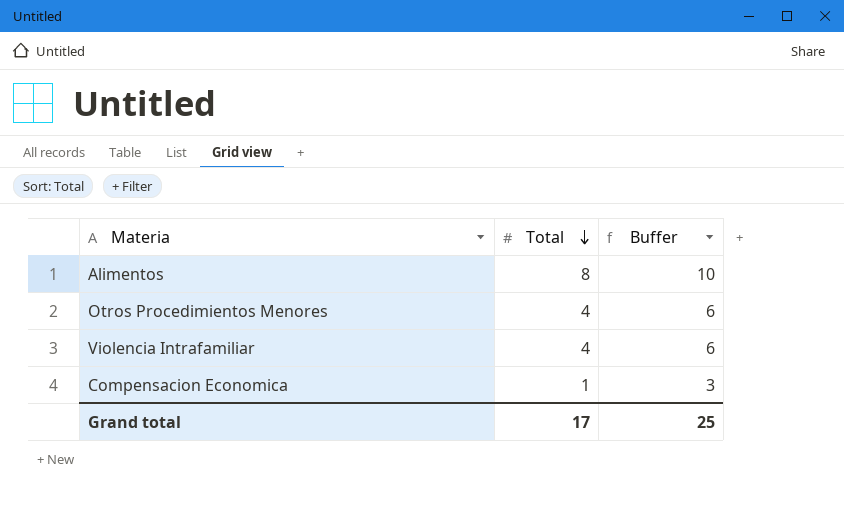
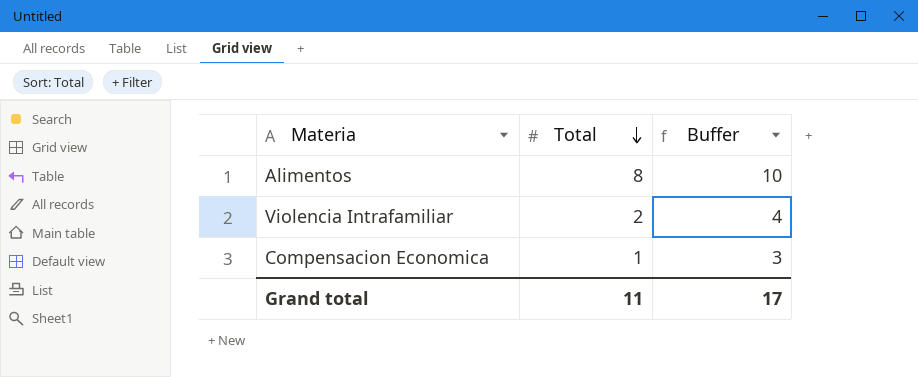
row Otros Procedimientos Menores: 4 | 6 -> none
Violencia Intrafamiliar | Total: 4 -> 2
Violencia Intrafamiliar | Buffer: 6 -> 4
Grand total | Total: 17 -> 11
Grand total | Buffer: 25 -> 17

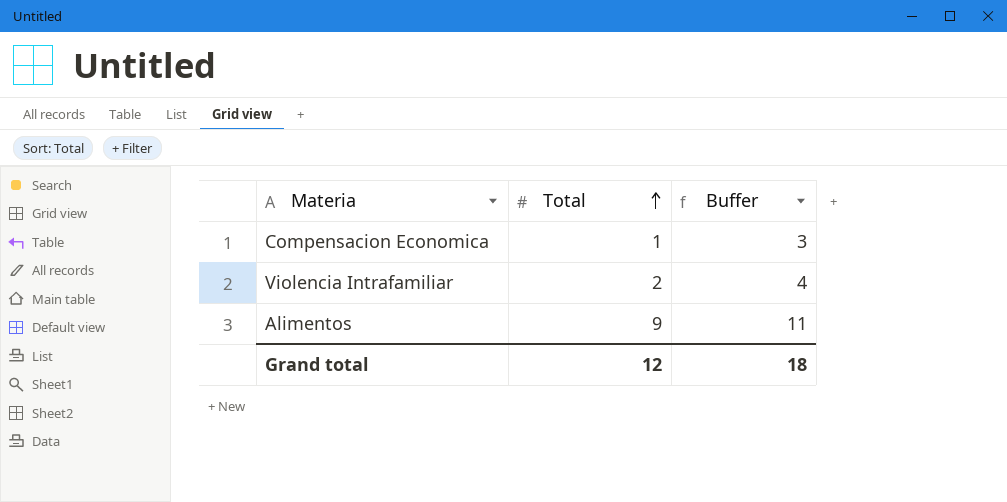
row order: Total descending -> Total ascending
Alimentos | Total: 8 -> 9
Alimentos | Buffer: 10 -> 11
Grand total | Total: 11 -> 12
Grand total | Buffer: 17 -> 18

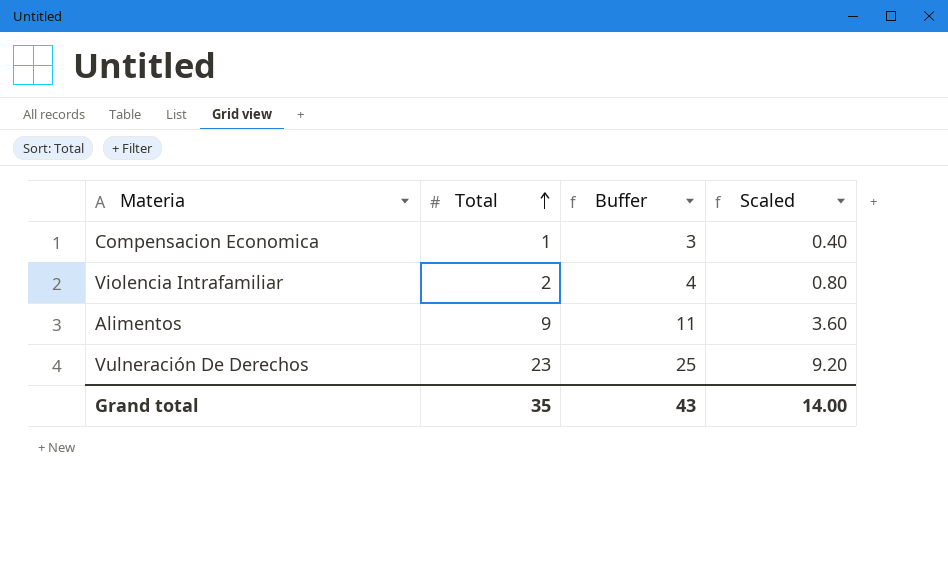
column Scaled | formula: none -> [Total] * 0.4
row Vulneración De Derechos: none -> 23 | 25 | 9.20
Grand total | Total: 12 -> 35
Grand total | Buffer: 18 -> 43

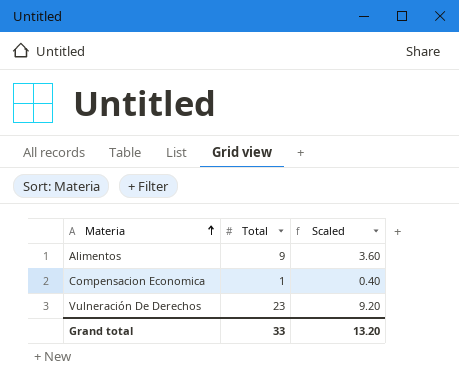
row order: Total ascending -> Materia ascending
column Buffer | formula: [Total] + 2 -> none
row Violencia Intrafamiliar: 2 | 4 | 0.80 -> none
Grand total | Total: 35 -> 33
Grand total | Scaled: 14.00 -> 13.20

